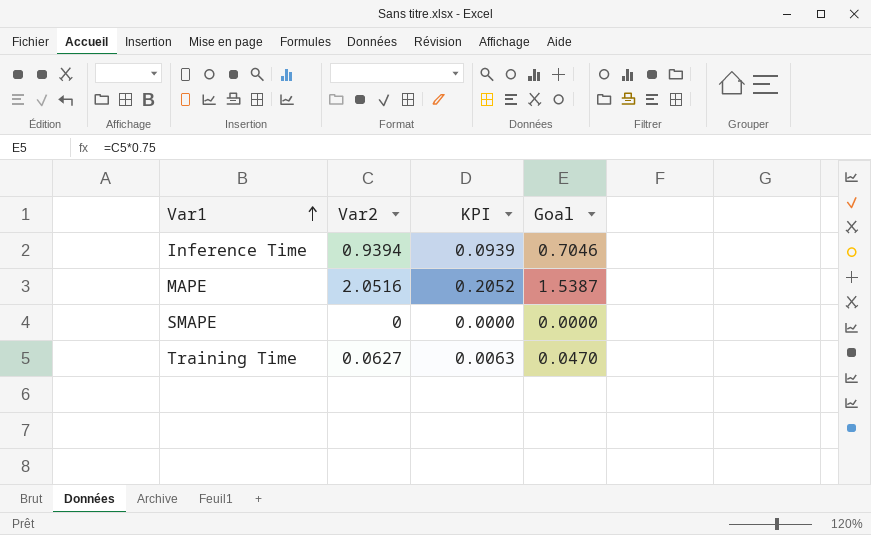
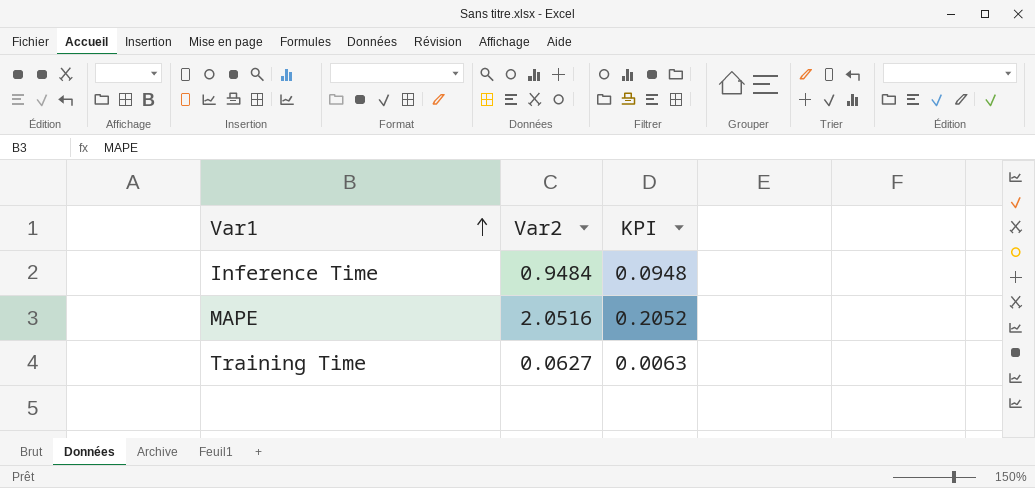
column Goal | formula: [Var2] * 0.75 -> none
row SMAPE: 0 | 0.0000 | 0.0000 -> none
Inference Time | Var2: 0.9394 -> 0.9484
Inference Time | KPI: 0.0939 -> 0.0948

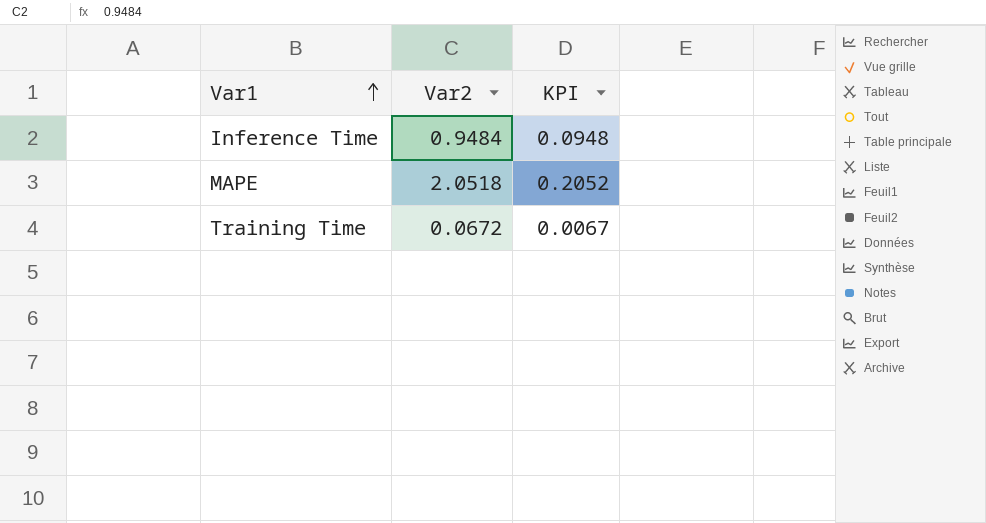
MAPE | Var2: 2.0516 -> 2.0518
Training Time | Var2: 0.0627 -> 0.0672
Training Time | KPI: 0.0063 -> 0.0067

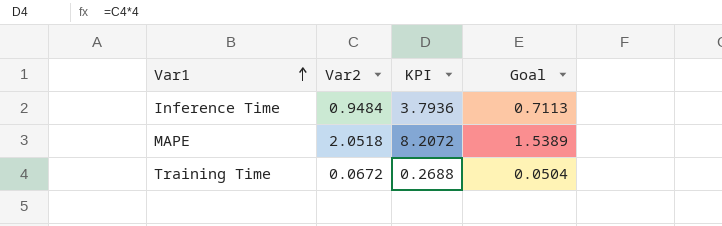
column KPI | formula: [Var2] * 0.1 -> [Var2] * 4
column Goal | formula: none -> [Var2] * 0.75

